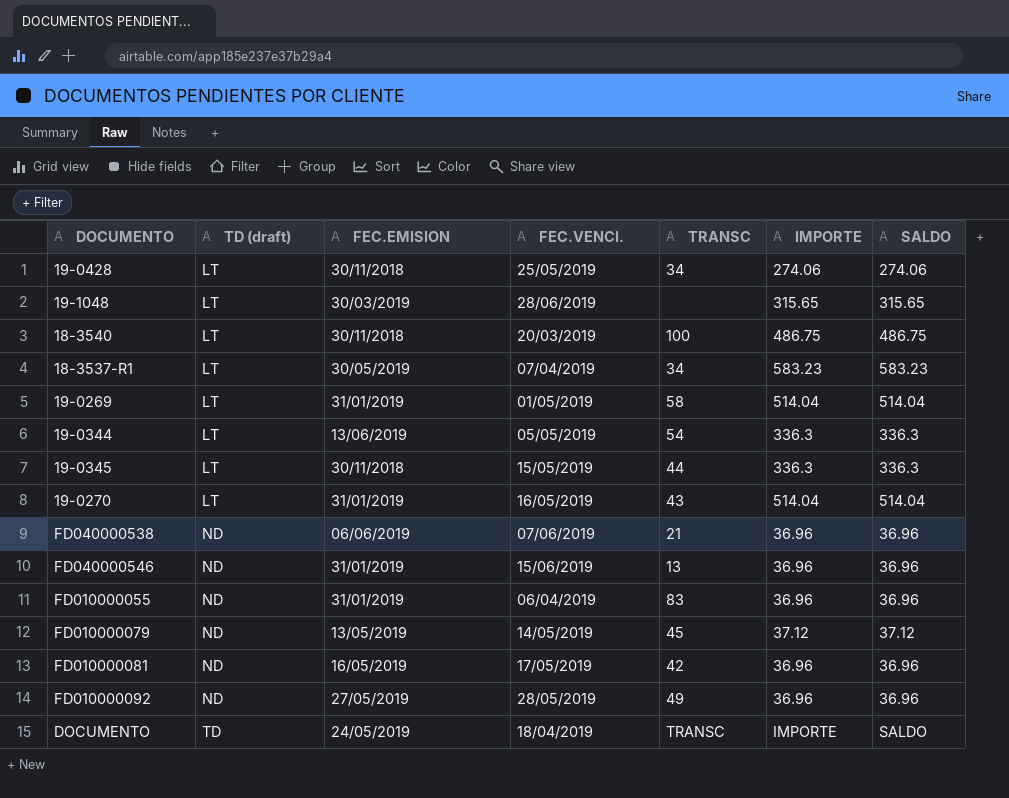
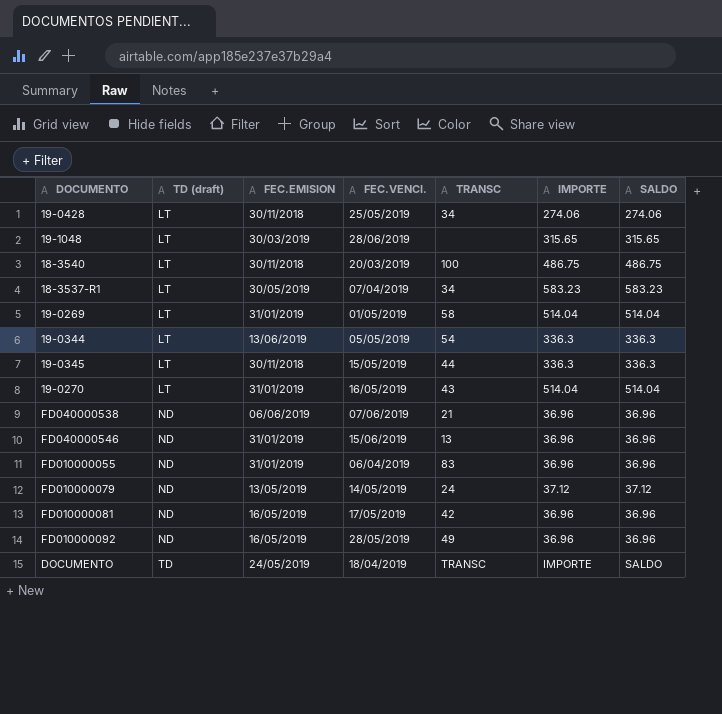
FD010000079 | TRANSC: 45 -> 24
FD010000092 | FEC.EMISION: 27/05/2019 -> 16/05/2019

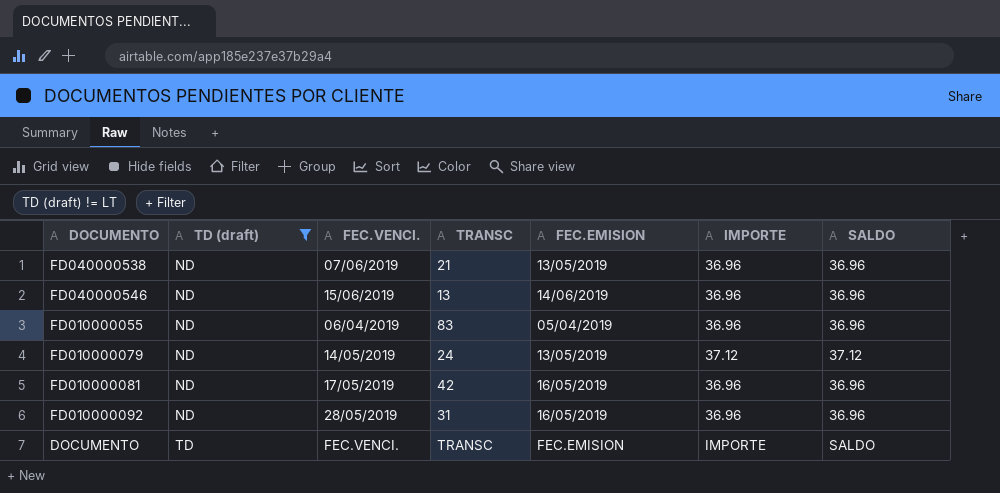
filter: none -> TD (draft) != LT
column FEC.EMISION | position: 3 -> 5
FD040000538 | FEC.EMISION: 06/06/2019 -> 13/05/2019
FD040000546 | FEC.EMISION: 31/01/2019 -> 14/06/2019
FD010000055 | FEC.EMISION: 31/01/2019 -> 05/04/2019
FD010000092 | TRANSC: 49 -> 31
DOCUMENTO | FEC.VENCI.: 18/04/2019 -> FEC.VENCI.
DOCUMENTO | FEC.EMISION: 24/05/2019 -> FEC.EMISION

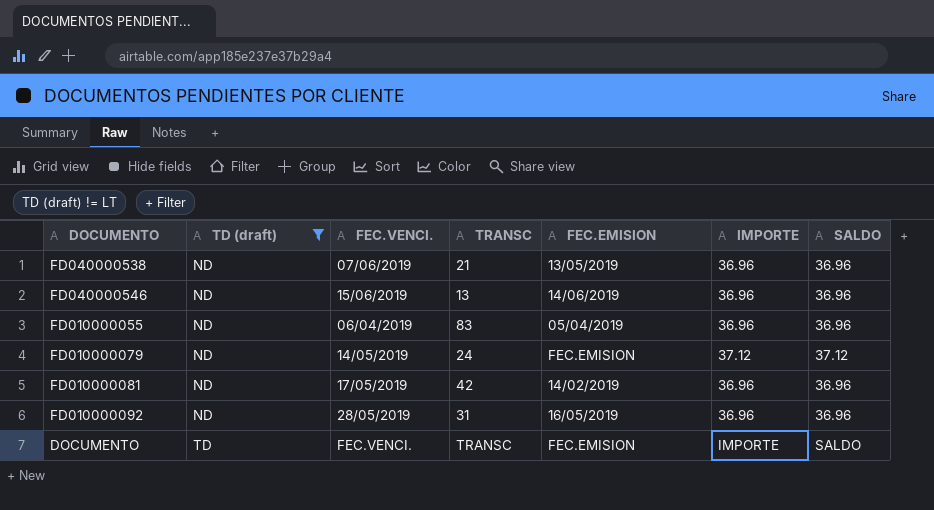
FD010000079 | FEC.EMISION: 13/05/2019 -> FEC.EMISION
FD010000081 | FEC.EMISION: 16/05/2019 -> 14/02/2019

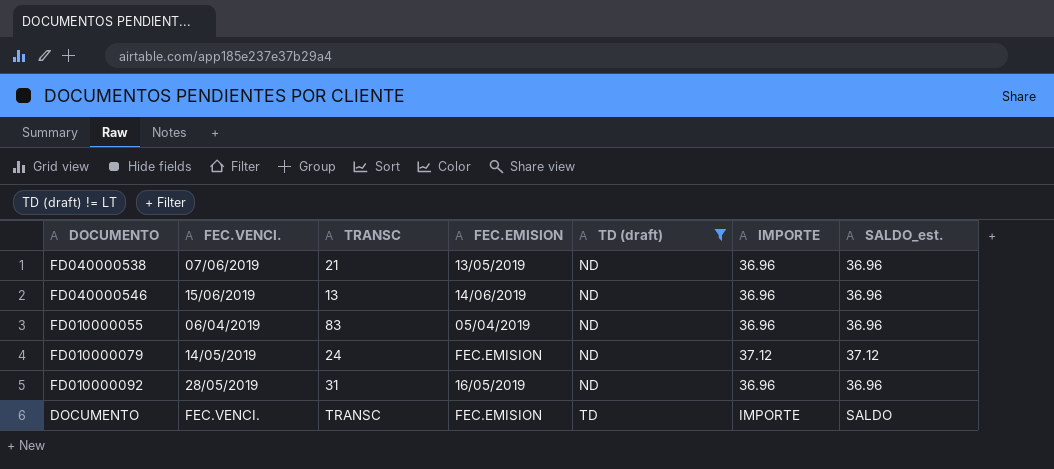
column TD (draft) | position: 2 -> 5
column name: SALDO -> SALDO_est.
row FD010000081: ND | 17/05/2019 | 42 | 14/02/2019 | 36.96 | 36.96 -> none

